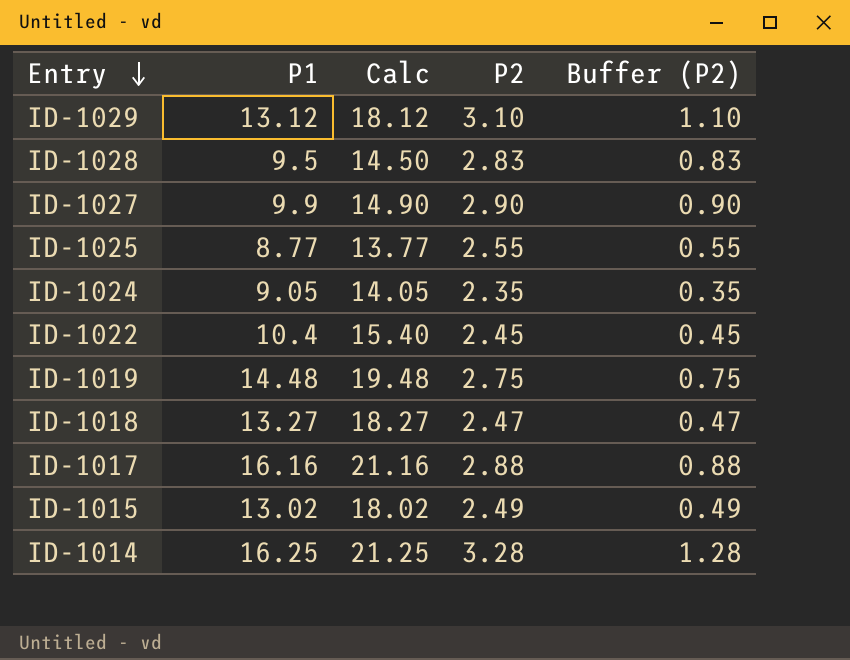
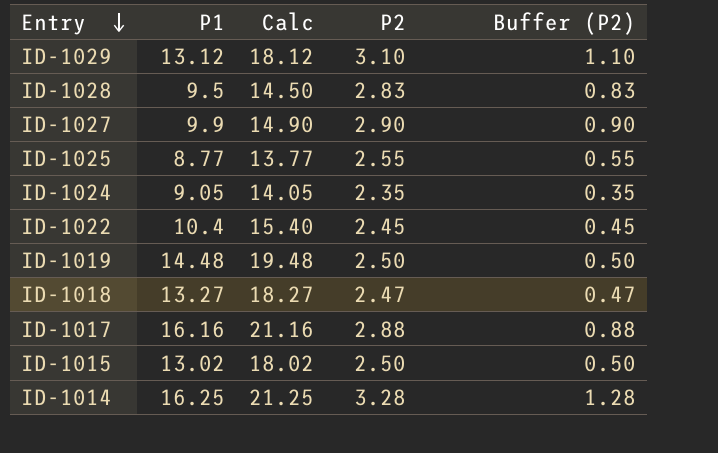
ID-1019 | P2: 2.75 -> 2.50
ID-1019 | Buffer (P2): 0.75 -> 0.50
ID-1015 | P2: 2.49 -> 2.50
ID-1015 | Buffer (P2): 0.49 -> 0.50

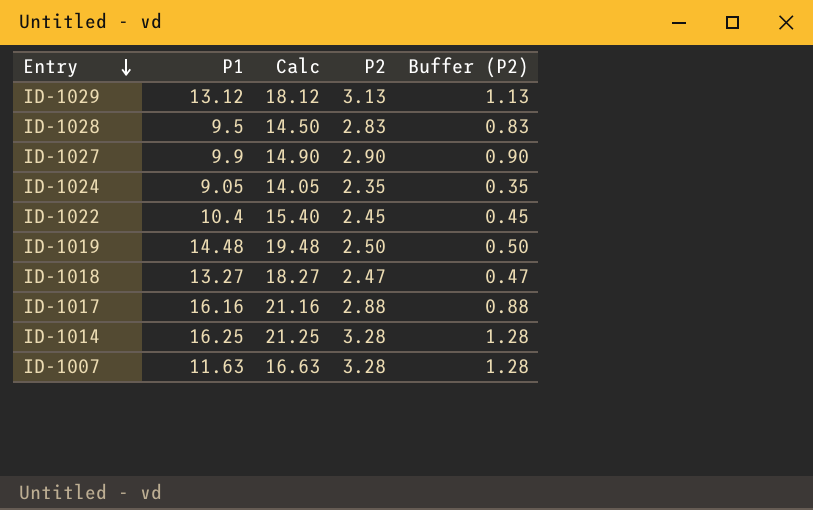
row ID-1025: 8.77 | 13.77 | 2.55 | 0.55 -> none
row ID-1015: 13.02 | 18.02 | 2.50 | 0.50 -> none
ID-1029 | P2: 3.10 -> 3.13
ID-1029 | Buffer (P2): 1.10 -> 1.13
row ID-1007: none -> 11.63 | 16.63 | 3.28 | 1.28

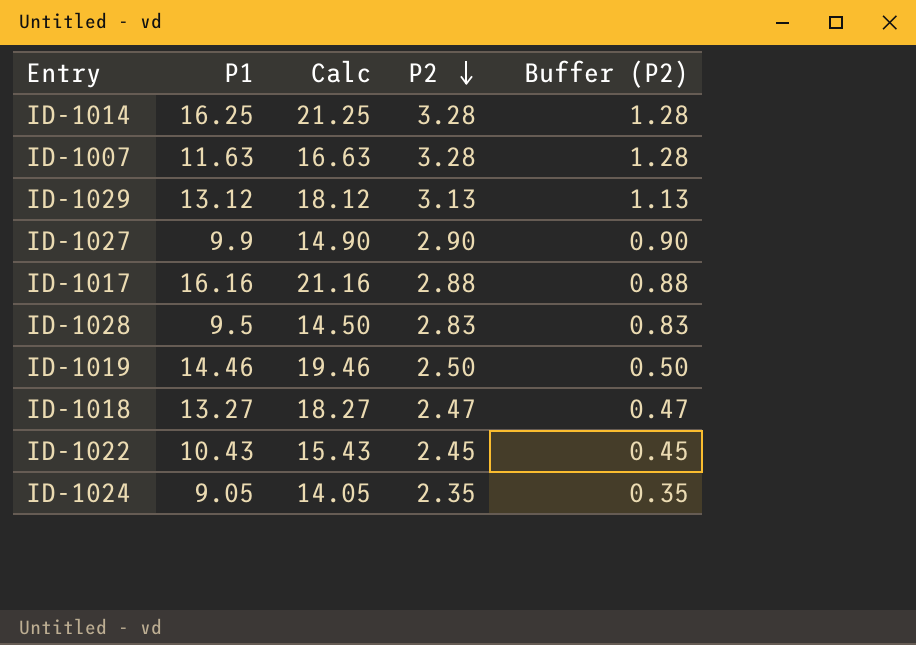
row order: Entry descending -> P2 descending
ID-1019 | P1: 14.48 -> 14.46
ID-1019 | Calc: 19.48 -> 19.46
ID-1022 | P1: 10.4 -> 10.43
ID-1022 | Calc: 15.40 -> 15.43

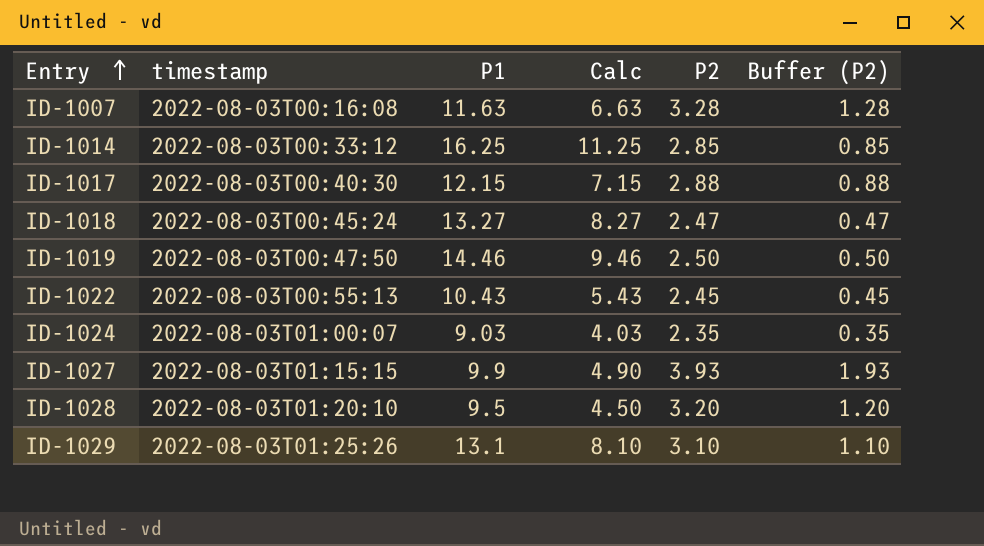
row order: P2 descending -> Entry ascending
column timestamp | position: none -> 2
column Calc | formula: [P1] + 5 -> [P1] - 5
ID-1014 | P2: 3.28 -> 2.85
ID-1014 | Buffer (P2): 1.28 -> 0.85
ID-1017 | P1: 16.16 -> 12.15
ID-1024 | P1: 9.05 -> 9.03
ID-1027 | P2: 2.90 -> 3.93
ID-1027 | Buffer (P2): 0.90 -> 1.93
ID-1028 | P2: 2.83 -> 3.20
ID-1028 | Buffer (P2): 0.83 -> 1.20
ID-1029 | P1: 13.12 -> 13.1
ID-1029 | P2: 3.13 -> 3.10
ID-1029 | Buffer (P2): 1.13 -> 1.10

